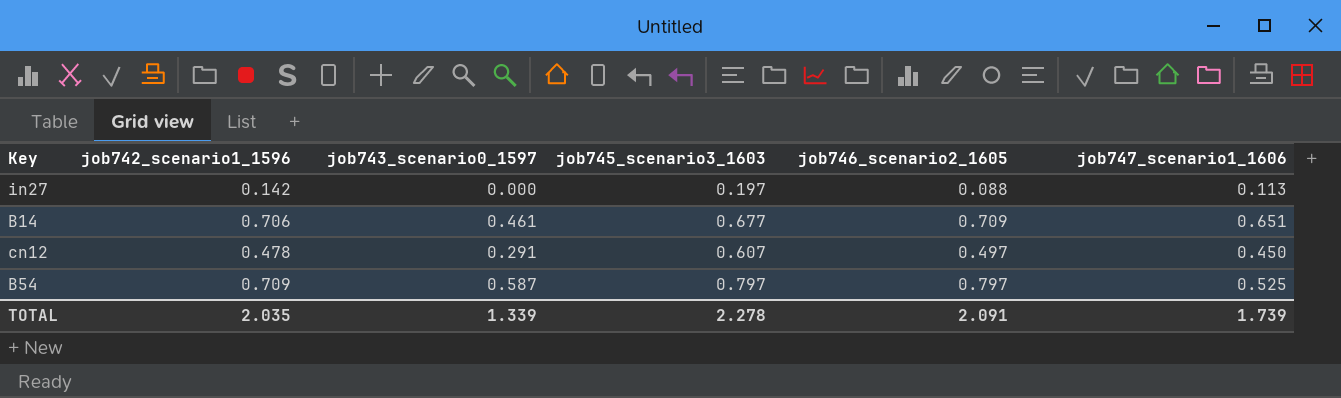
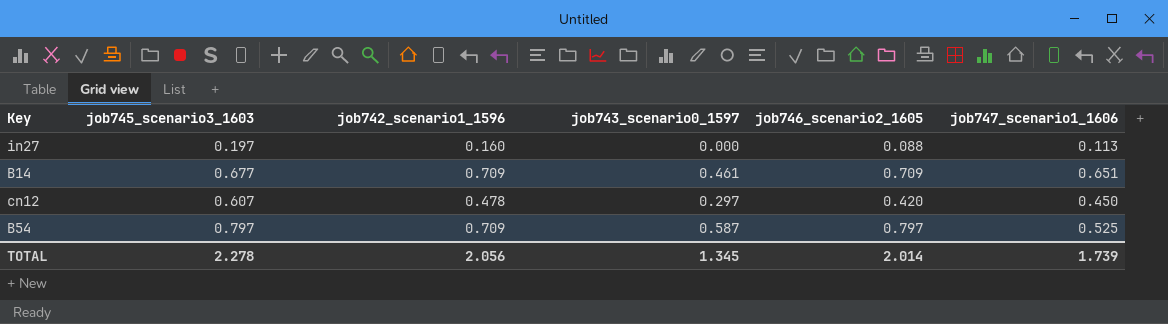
column job745_scenario3_1603 | position: 4 -> 2
in27 | job742_scenario1_1596: 0.142 -> 0.160
B14 | job742_scenario1_1596: 0.706 -> 0.709
cn12 | job743_scenario0_1597: 0.291 -> 0.297
cn12 | job746_scenario2_1605: 0.497 -> 0.420
TOTAL | job742_scenario1_1596: 2.035 -> 2.056
TOTAL | job743_scenario0_1597: 1.339 -> 1.345
TOTAL | job746_scenario2_1605: 2.091 -> 2.014

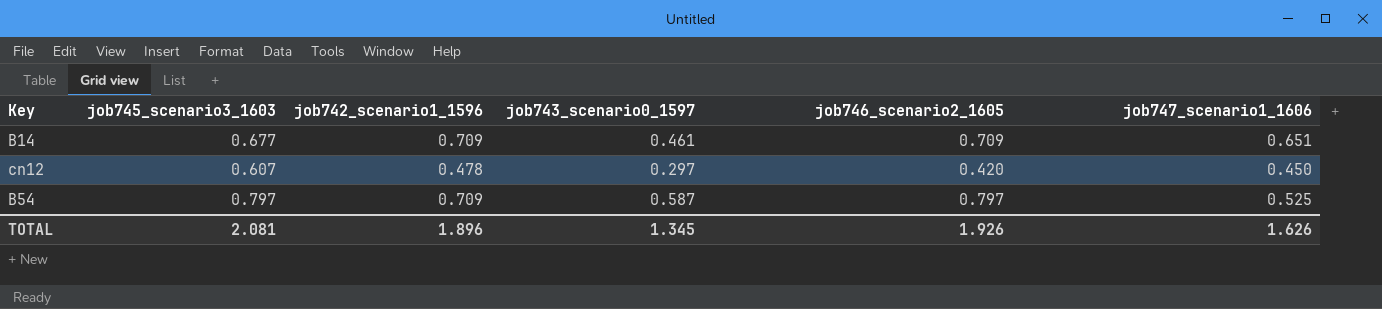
row in27: 0.197 | 0.160 | 0.000 | 0.088 | 0.113 -> none
TOTAL | job745_scenario3_1603: 2.278 -> 2.081
TOTAL | job742_scenario1_1596: 2.056 -> 1.896
TOTAL | job746_scenario2_1605: 2.014 -> 1.926
TOTAL | job747_scenario1_1606: 1.739 -> 1.626

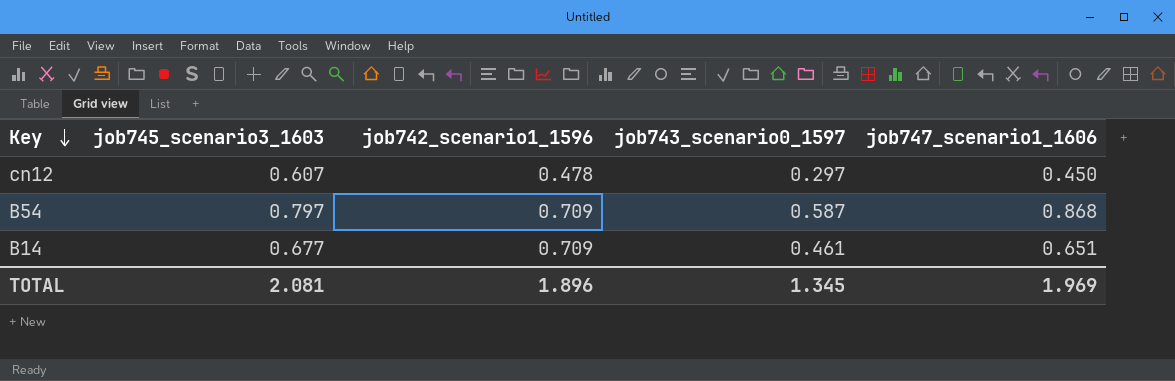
row order: none -> Key descending
column job746_scenario2_1605 | position: 5 -> none
B54 | job747_scenario1_1606: 0.525 -> 0.868
TOTAL | job747_scenario1_1606: 1.626 -> 1.969

